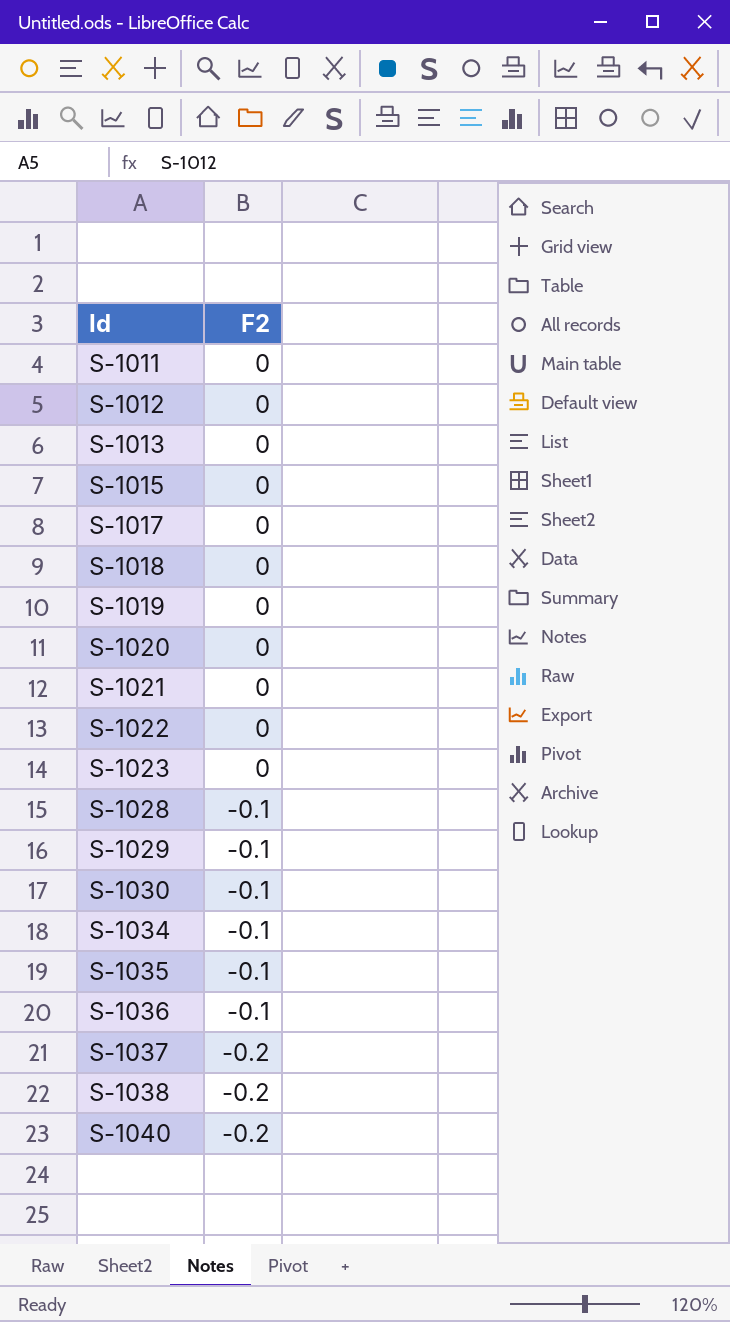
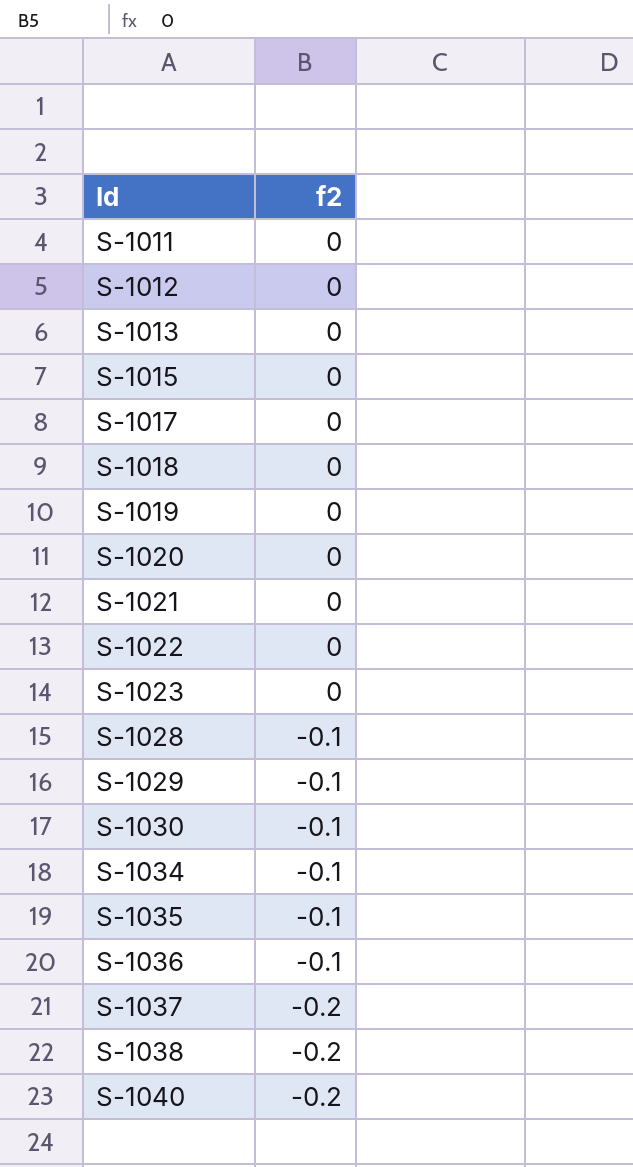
column name: F2 -> f2

